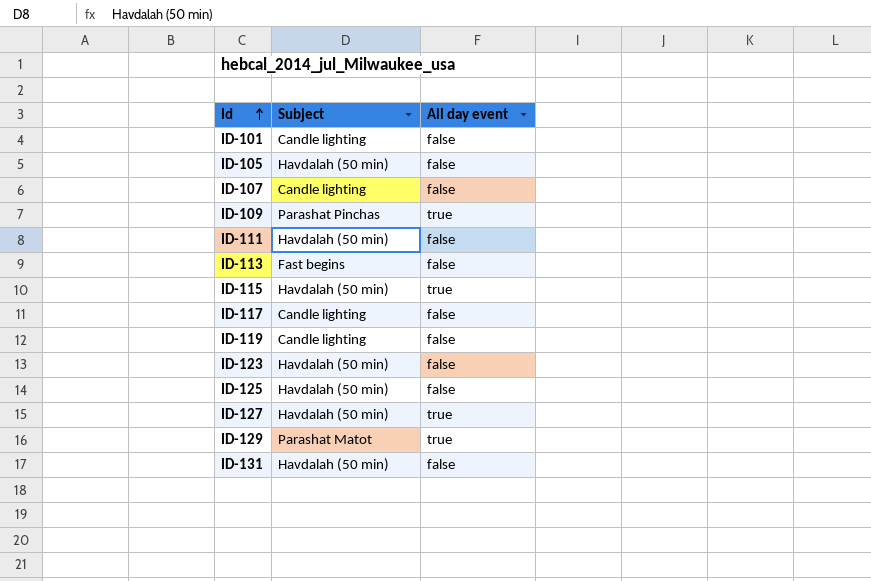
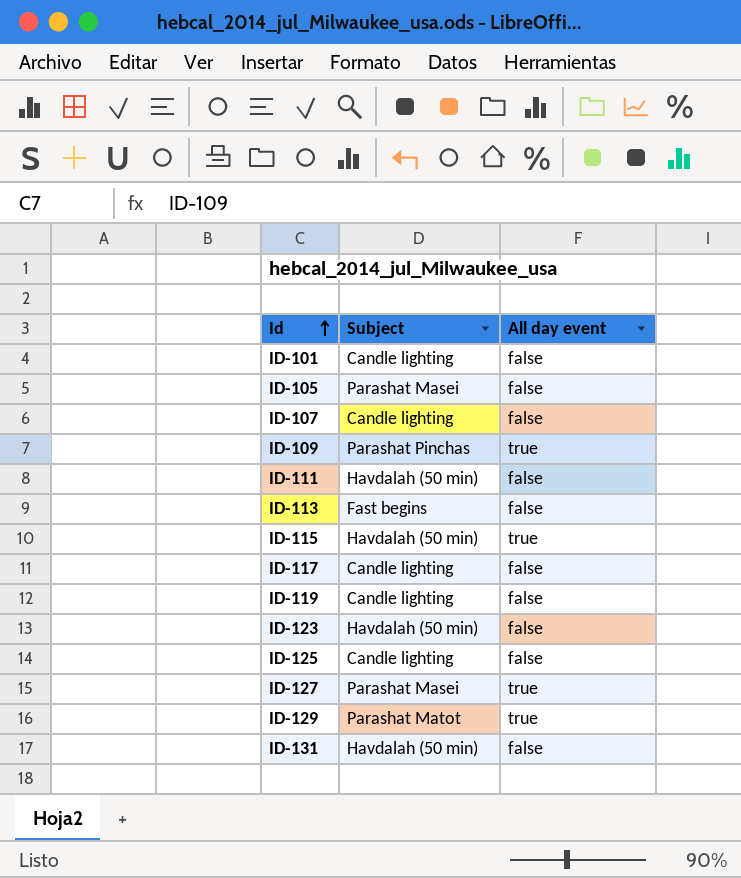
ID-105 | Subject: Havdalah (50 min) -> Parashat Masei
ID-125 | Subject: Havdalah (50 min) -> Candle lighting
ID-127 | Subject: Havdalah (50 min) -> Parashat Masei

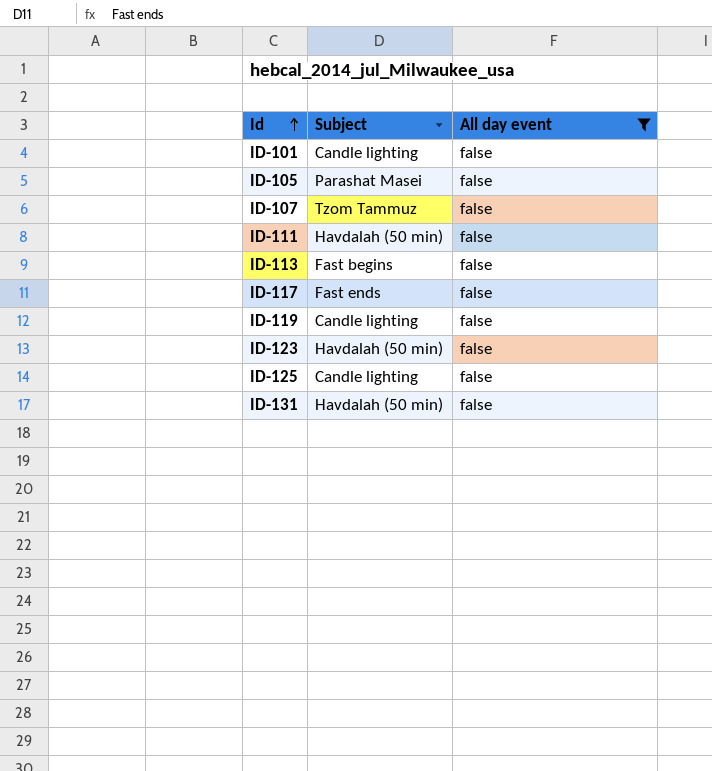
filter: none -> All day event = false
ID-107 | Subject: Candle lighting -> Tzom Tammuz
ID-117 | Subject: Candle lighting -> Fast ends

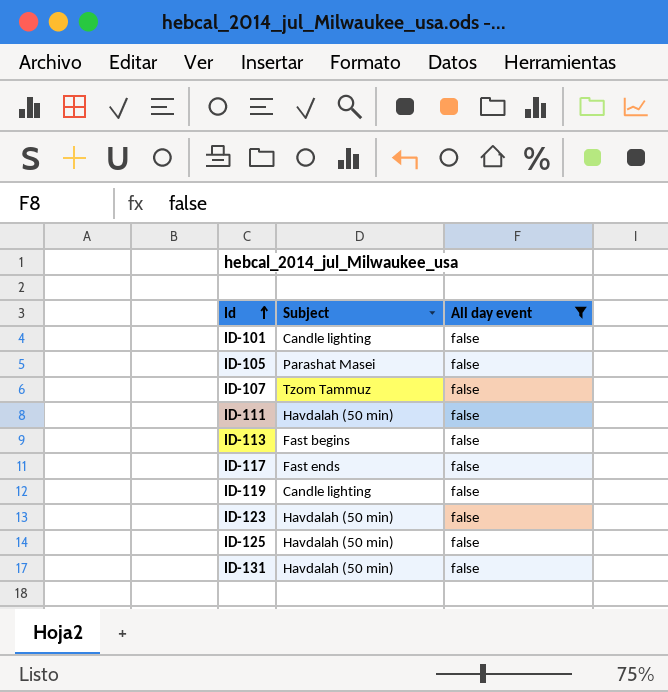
ID-125 | Subject: Candle lighting -> Havdalah (50 min)

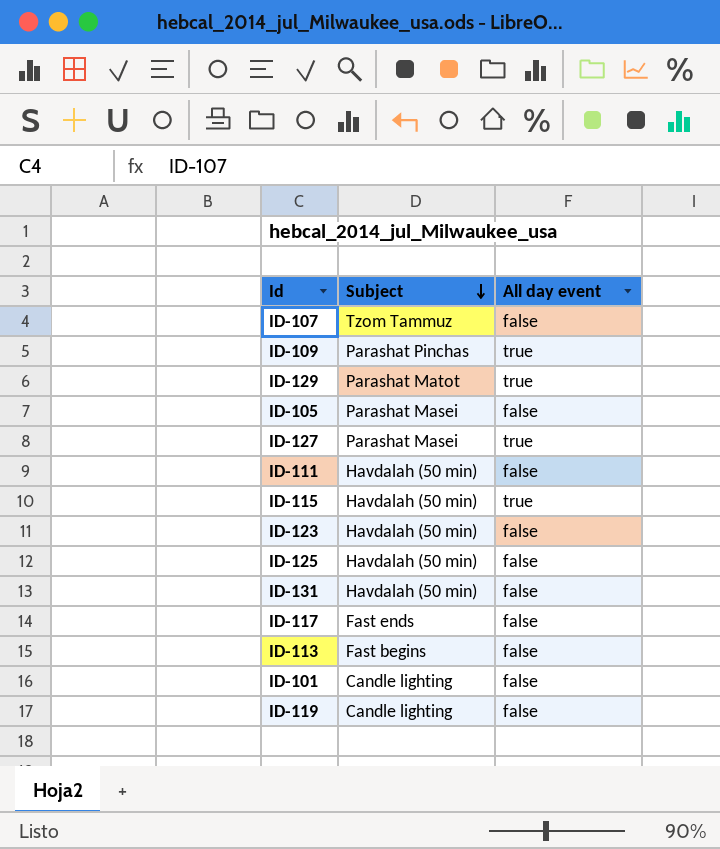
filter: All day event = false -> none
row order: Id ascending -> Subject descending

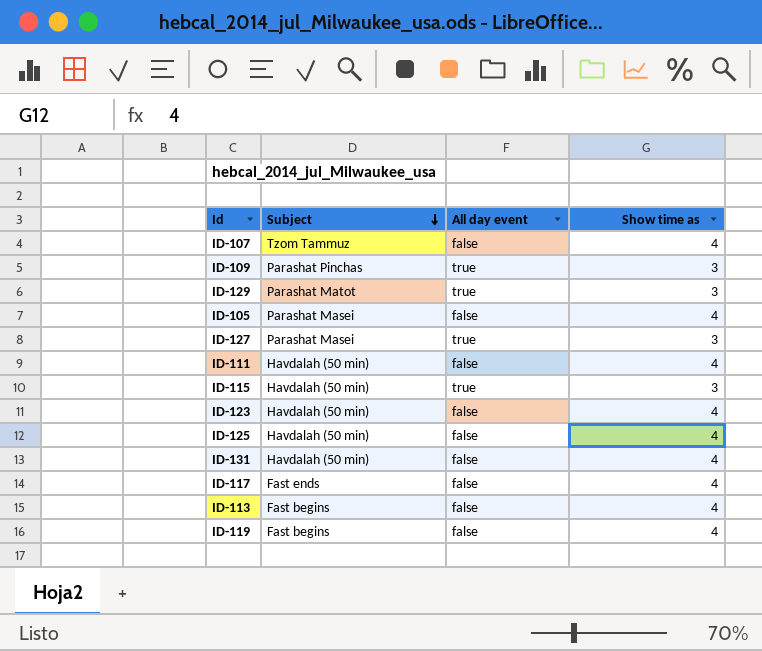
column Show time as | position: none -> 4
row ID-101: Candle lighting | false -> none
ID-119 | Subject: Candle lighting -> Fast begins

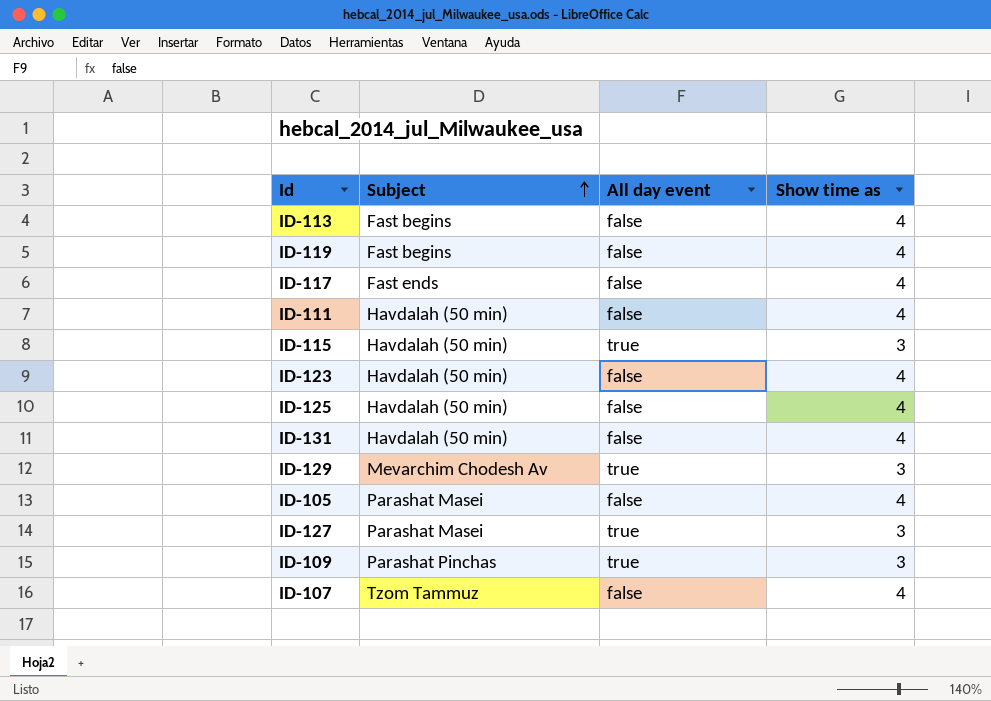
row order: Subject descending -> Subject ascending
ID-129 | Subject: Parashat Matot -> Mevarchim Chodesh Av

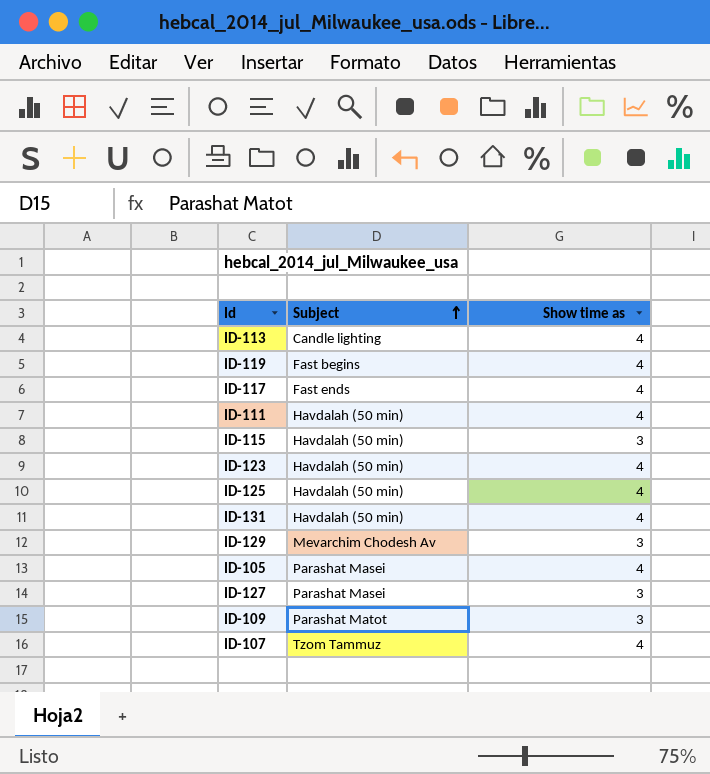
column All day event | position: 3 -> none
ID-113 | Subject: Fast begins -> Candle lighting
ID-109 | Subject: Parashat Pinchas -> Parashat Matot

